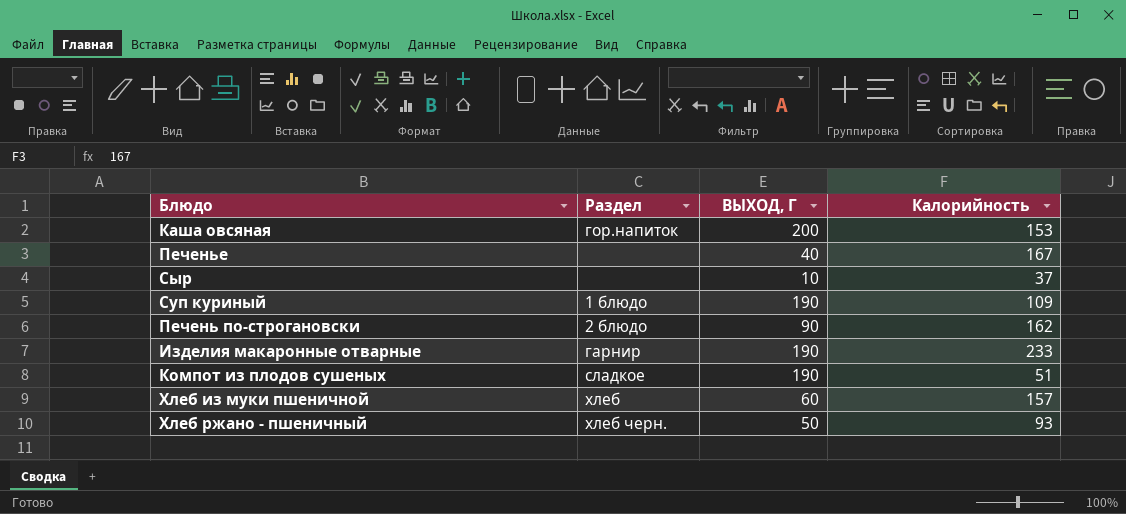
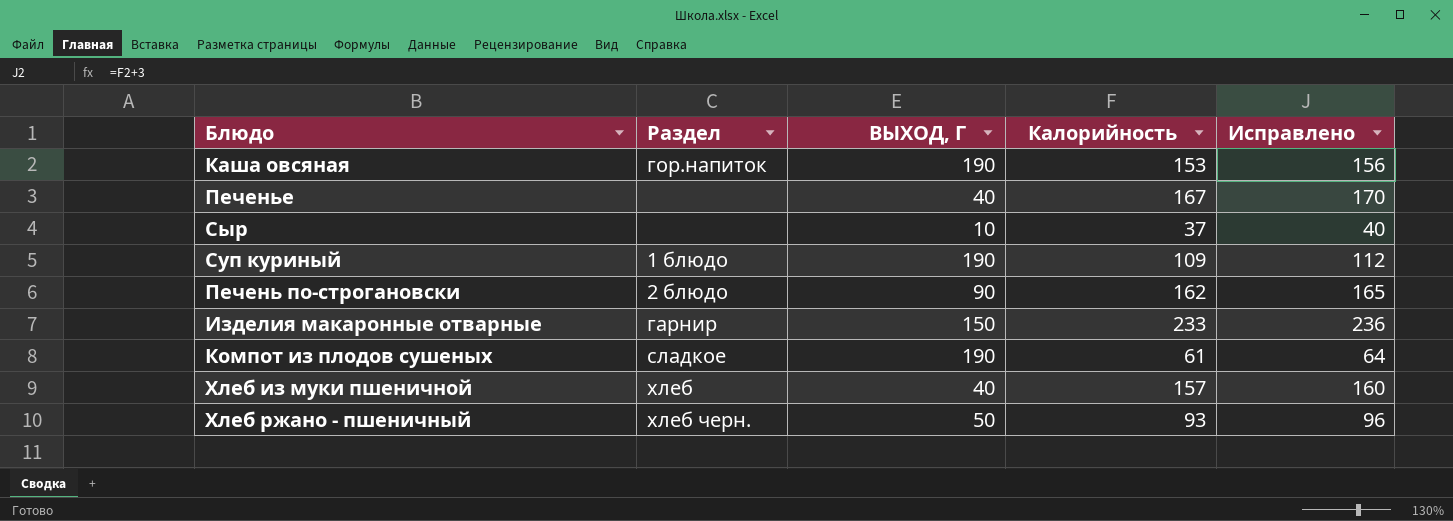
column Исправлено | formula: none -> [Калорийность] + 3
Каша овсяная | ВЫХОД, Г: 200 -> 190
Изделия макаронные отварные | ВЫХОД, Г: 190 -> 150
Компот из плодов сушеных | Калорийность: 51 -> 61
Хлеб из муки пшеничной | ВЫХОД, Г: 60 -> 40

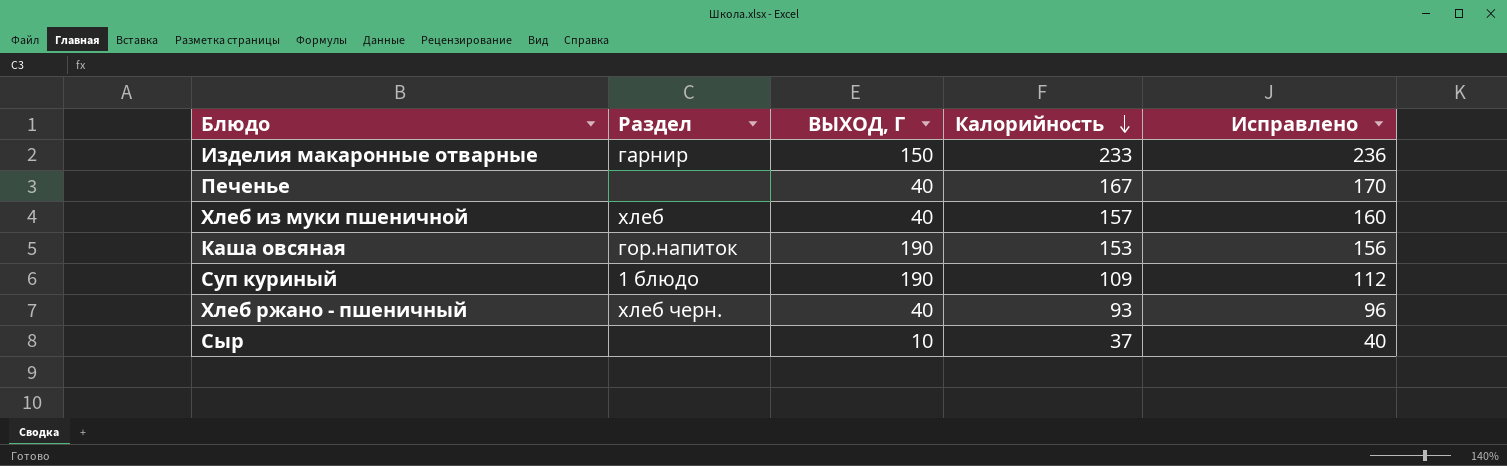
row order: none -> Калорийность descending
row Печень по-строгановски: 2 блюдо | 90 | 162 | 165 -> none
row Компот из плодов сушеных: сладкое | 190 | 61 | 64 -> none
Хлеб ржано - пшеничный | ВЫХОД, Г: 50 -> 40

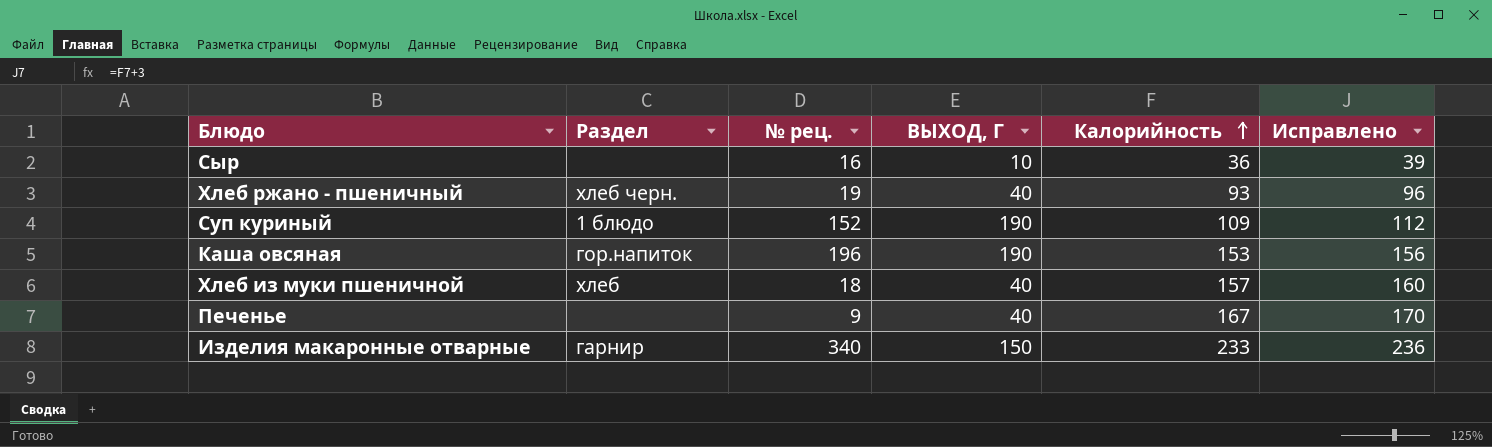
row order: Калорийность descending -> Калорийность ascending
column № рец. | position: none -> 3
Сыр | Калорийность: 37 -> 36
Сыр | Исправлено: 40 -> 39

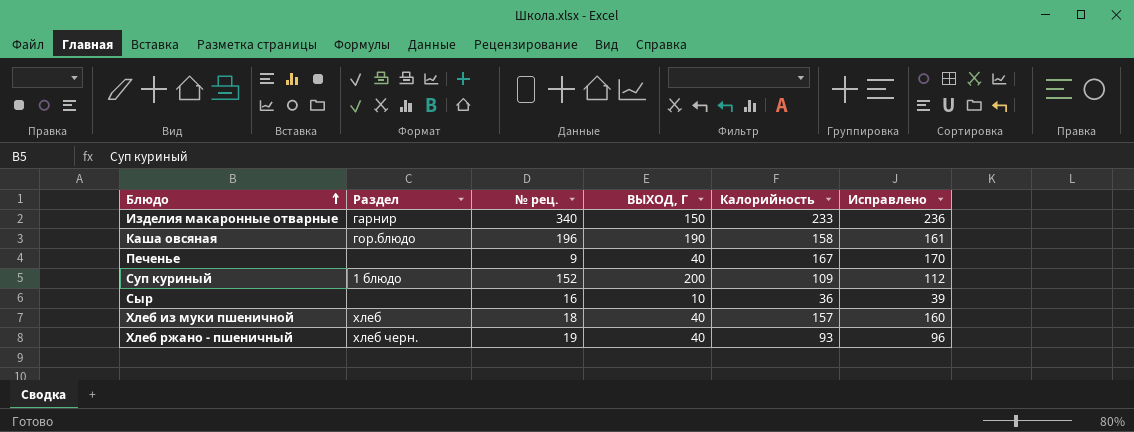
row order: Калорийность ascending -> Блюдо ascending
Каша овсяная | Раздел: гор.напиток -> гор.блюдо
Каша овсяная | Калорийность: 153 -> 158
Каша овсяная | Исправлено: 156 -> 161
Суп куриный | ВЫХОД, Г: 190 -> 200

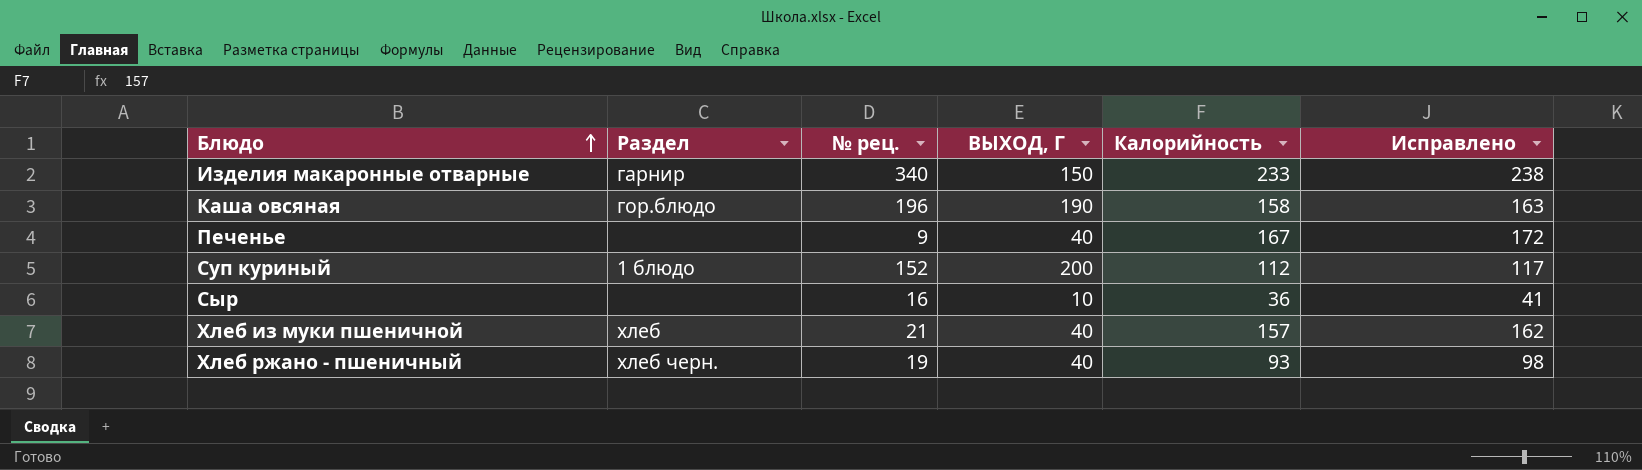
column Исправлено | formula: [Калорийность] + 3 -> [Калорийность] + 5
Суп куриный | Калорийность: 109 -> 112
Хлеб из муки пшеничной | № рец.: 18 -> 21

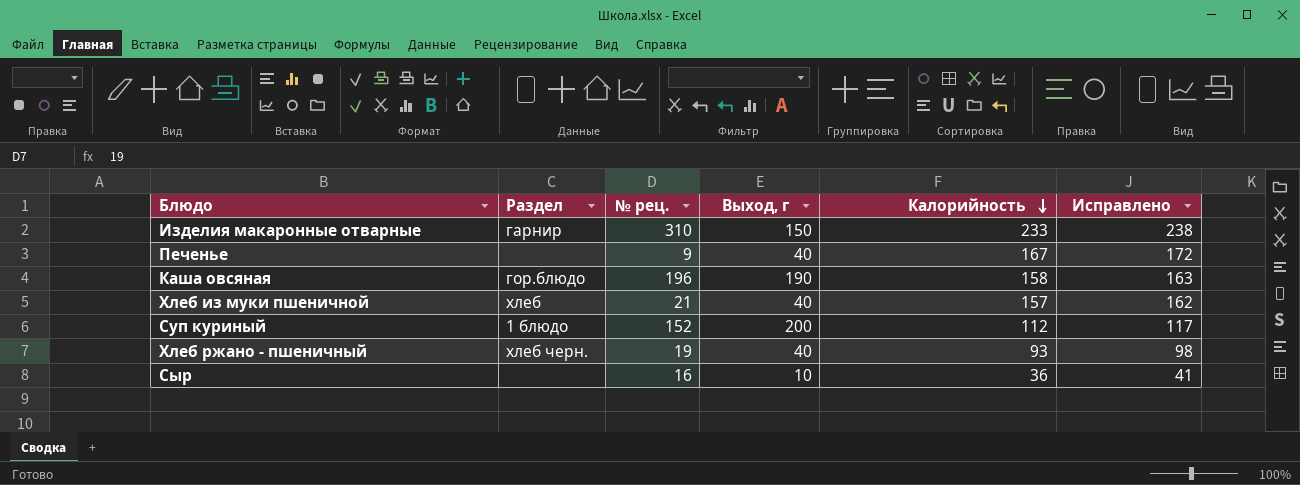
row order: Блюдо ascending -> Калорийность descending
column name: ВЫХОД, Г -> Выход, г
Изделия макаронные отварные | № рец.: 340 -> 310

